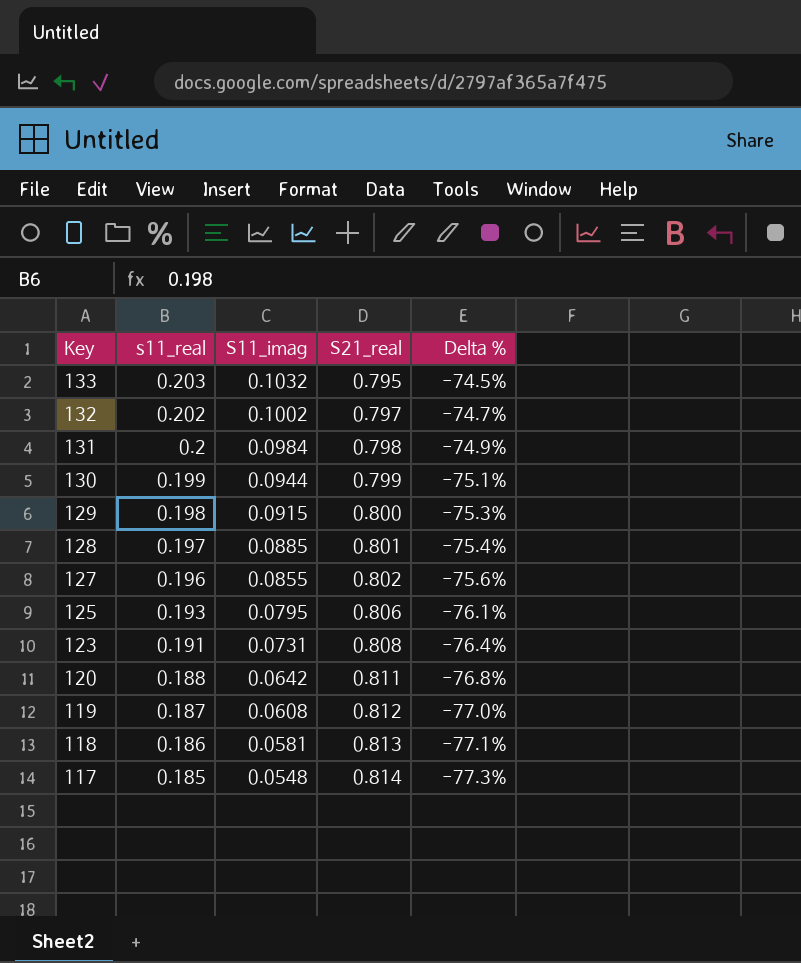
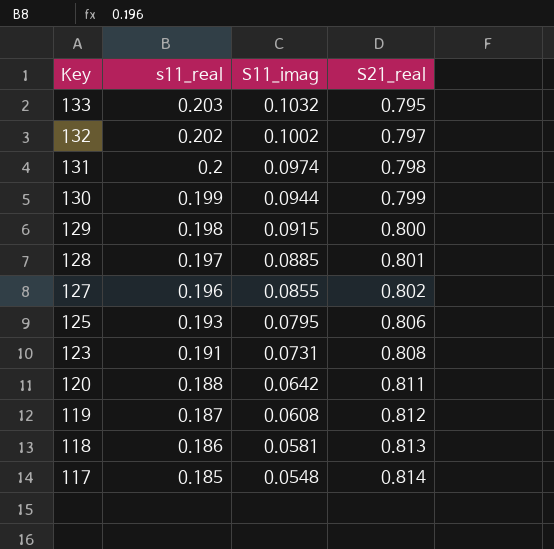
column Delta % | formula: ([s11_real] - [S21_real]) / [S21_real] -> none
131 | S11_imag: 0.0984 -> 0.0974

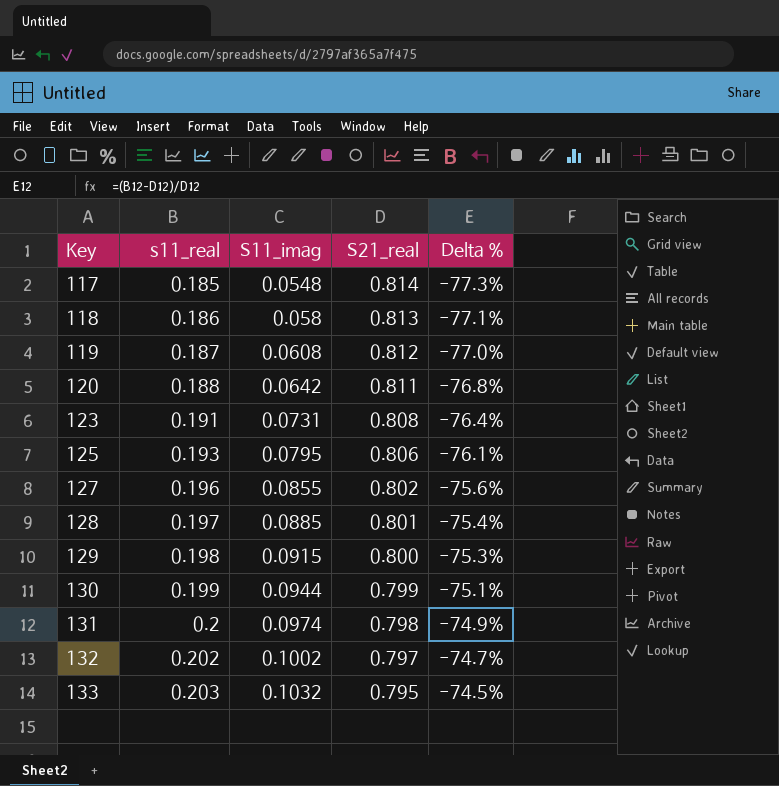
row order: Key descending -> Key ascending
column Delta % | formula: none -> ([s11_real] - [S21_real]) / [S21_real]
118 | S11_imag: 0.0581 -> 0.058

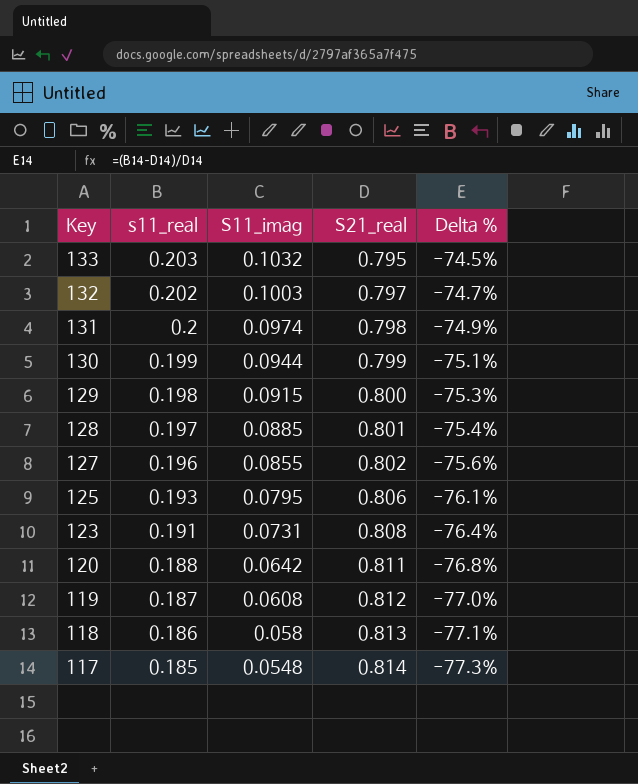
row order: Key ascending -> Key descending
132 | S11_imag: 0.1002 -> 0.1003

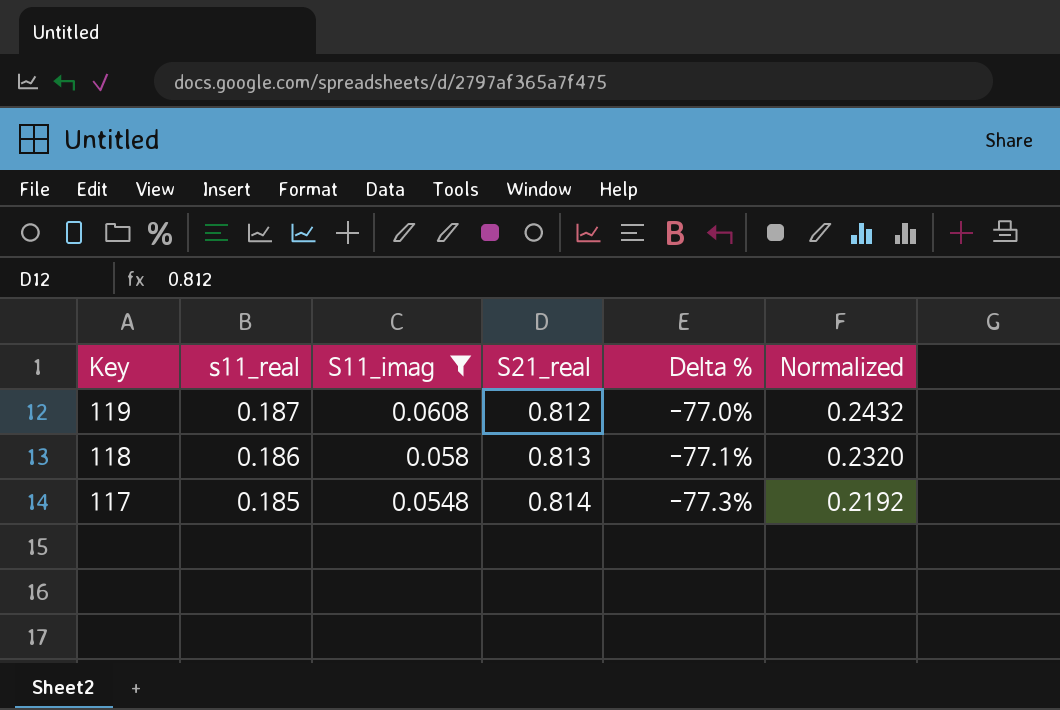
filter: none -> S11_imag <= 0.0608
column Normalized | formula: none -> [S11_imag] * 4

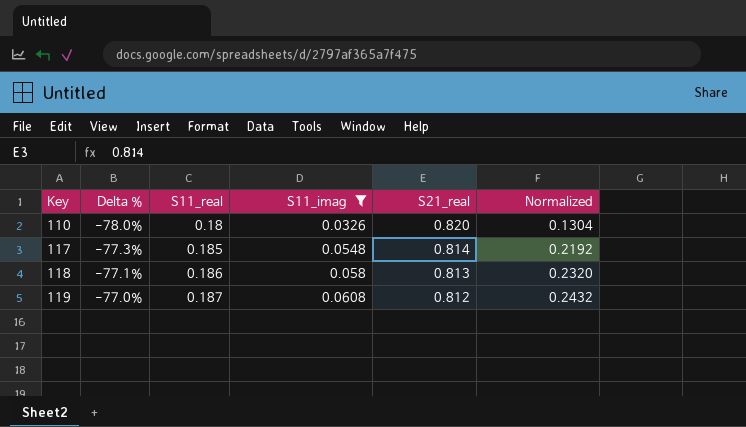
row order: Key descending -> Key ascending
column Delta % | position: 5 -> 2
column name: s11_real -> S11_real
row 110: none -> -78.0% | 0.18 | 0.0326 | 0.820 | 0.1304

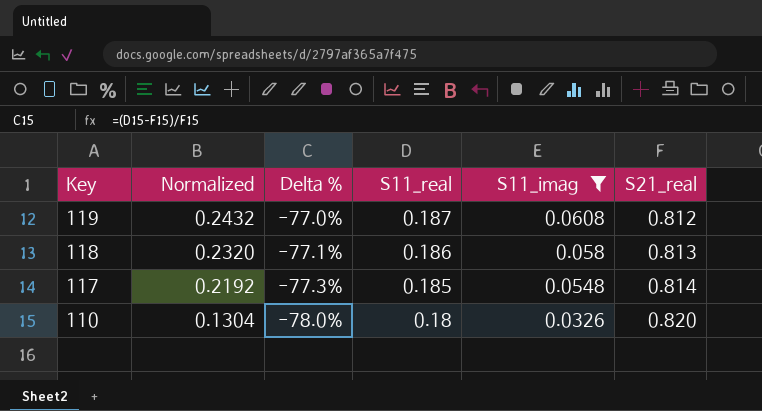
row order: Key ascending -> Key descending
column Normalized | position: 6 -> 2

